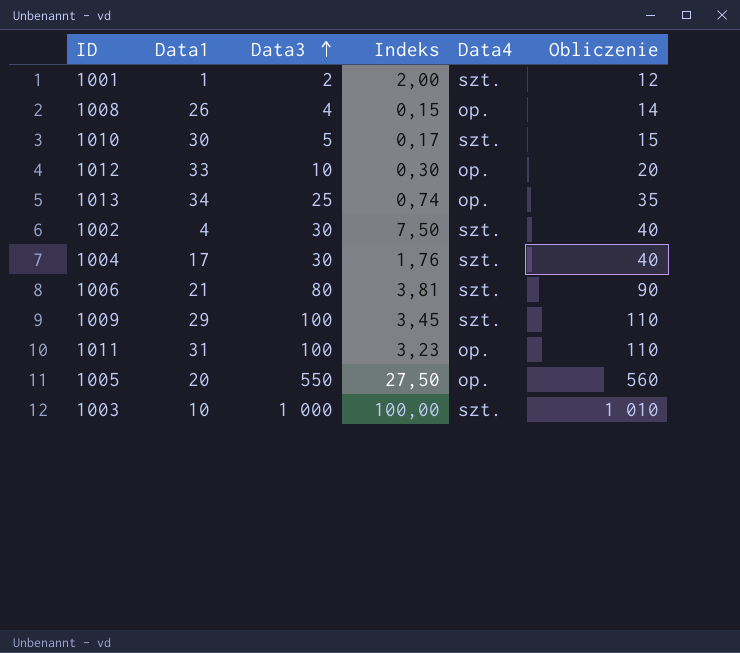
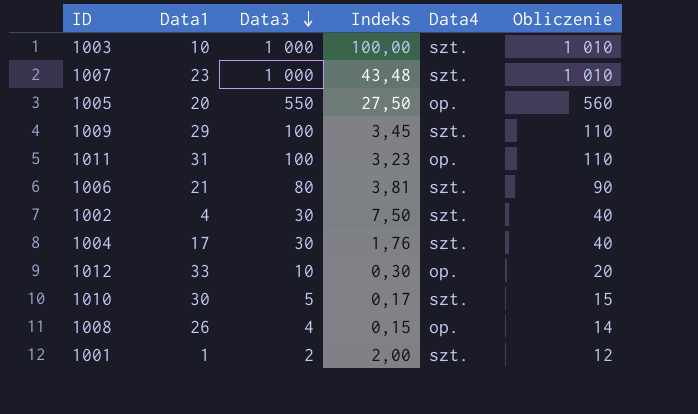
row order: Data3 ascending -> Data3 descending
row 1013: 34 | 25 | 0,74 | op. | 35 -> none
row 1007: none -> 23 | 1 000 | 43,48 | szt. | 1 010

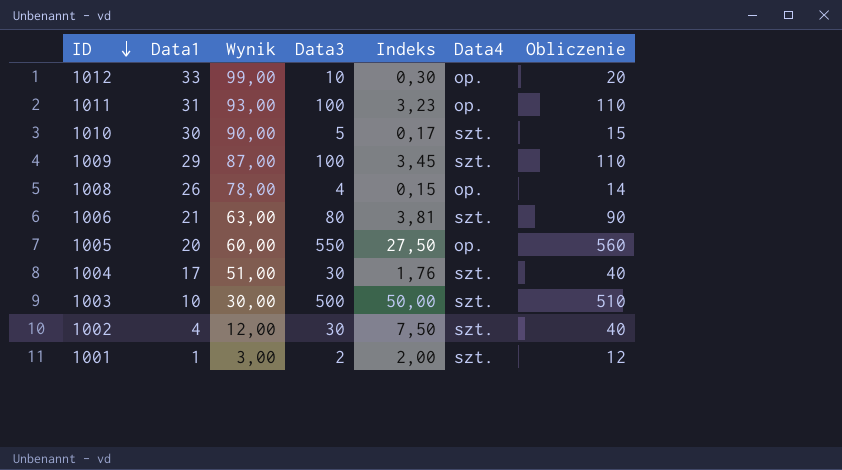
row order: Data3 descending -> ID descending
column Wynik | formula: none -> [Data1] * 3
row 1007: 23 | 1 000 | 43,48 | szt. | 1 010 -> none
1003 | Data3: 1 000 -> 500
1003 | Indeks: 100,00 -> 50,00
1003 | Obliczenie: 1 010 -> 510

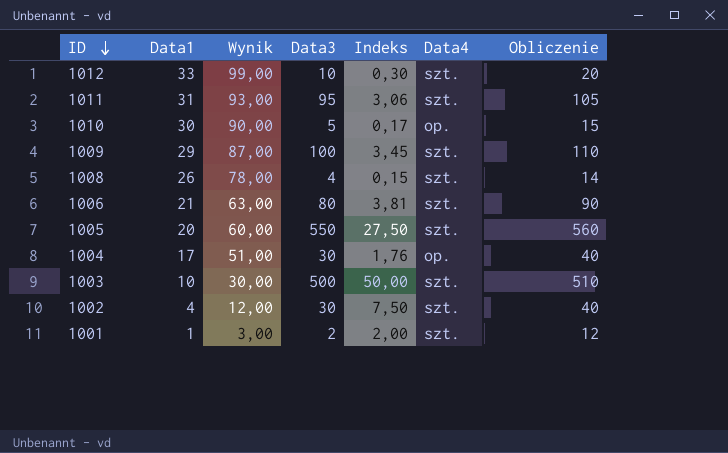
1012 | Data4: op. -> szt.
1011 | Data3: 100 -> 95
1011 | Indeks: 3,23 -> 3,06
1011 | Data4: op. -> szt.
1011 | Obliczenie: 110 -> 105
1010 | Data4: szt. -> op.
1008 | Data4: op. -> szt.
1005 | Data4: op. -> szt.
1004 | Data4: szt. -> op.

